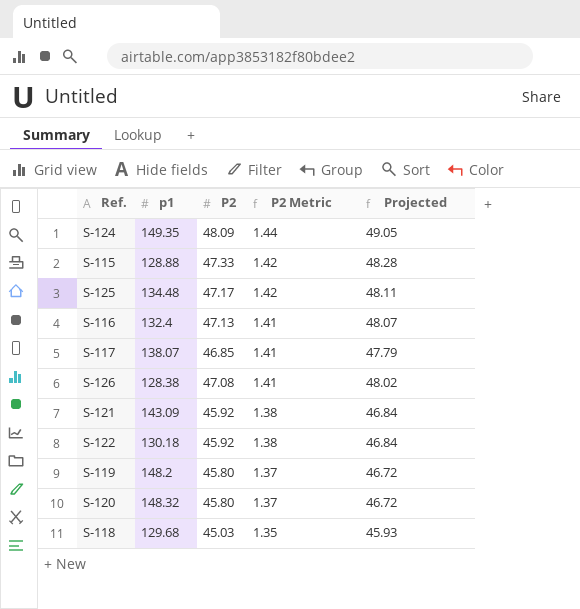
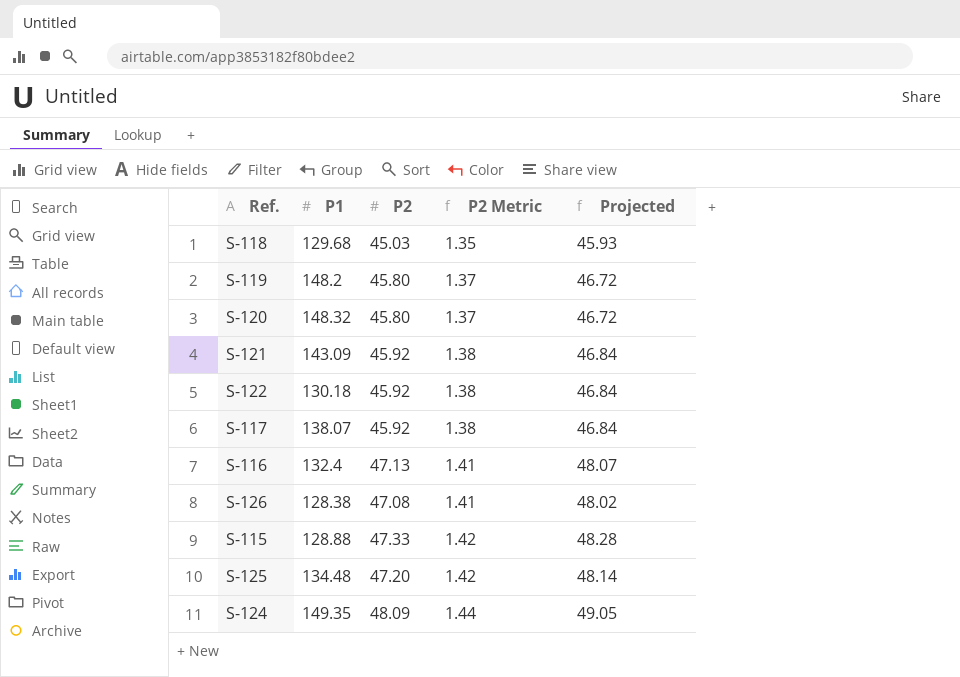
row order: P2 Metric descending -> P2 Metric ascending
column name: p1 -> P1
S-117 | P2: 46.85 -> 45.92
S-117 | P2 Metric: 1.41 -> 1.38
S-117 | Projected: 47.79 -> 46.84
S-125 | P2: 47.17 -> 47.20
S-125 | Projected: 48.11 -> 48.14

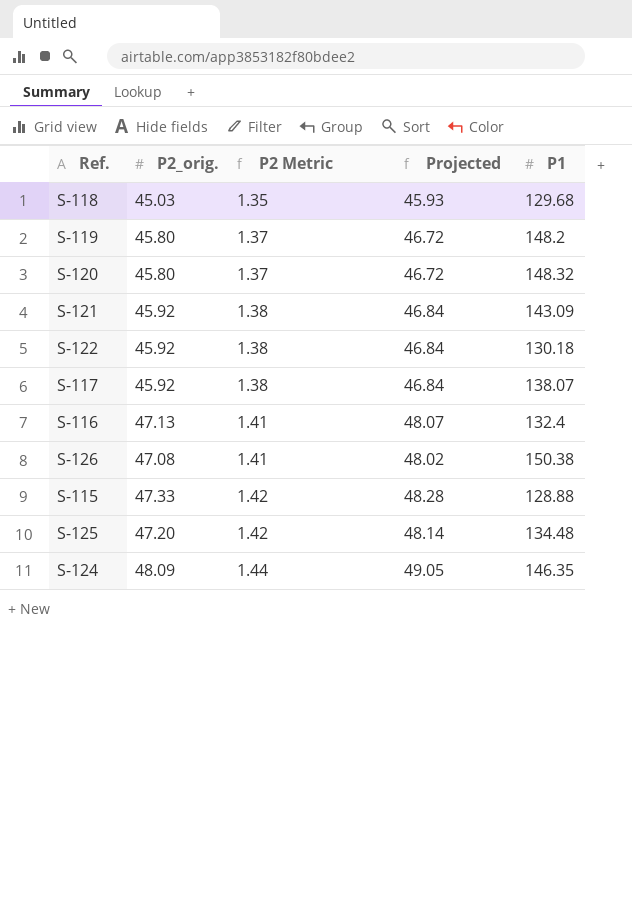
column name: P2 -> P2_orig.
column P1 | position: 2 -> 5
S-126 | P1: 128.38 -> 150.38
S-124 | P1: 149.35 -> 146.35

